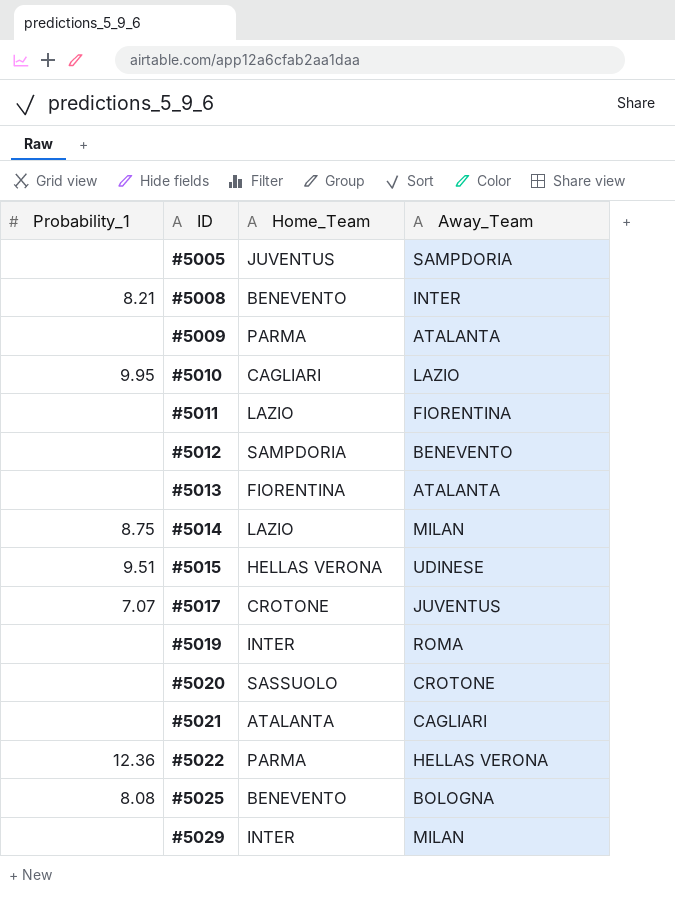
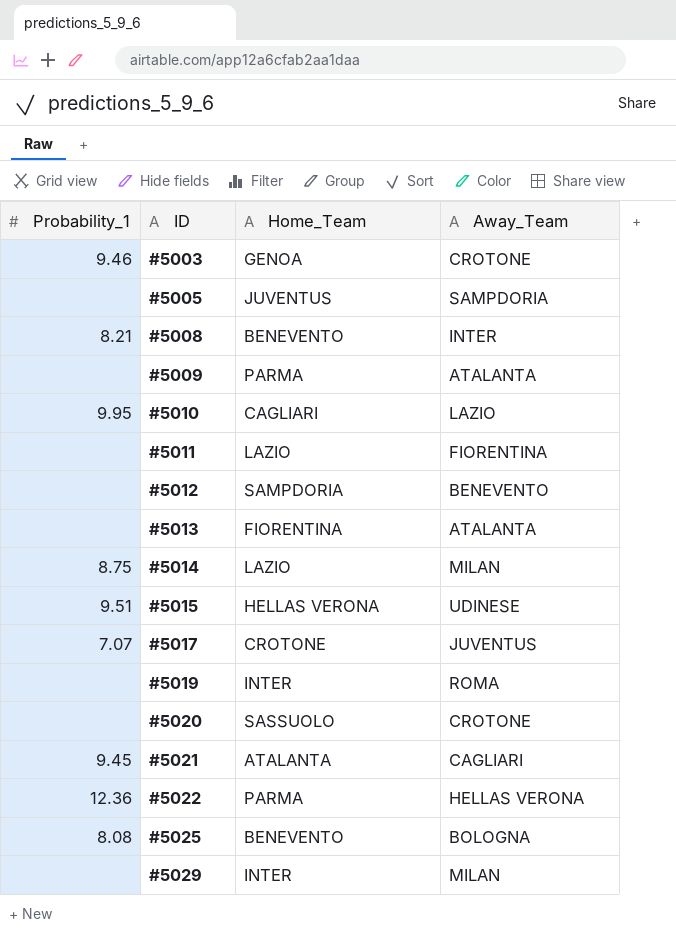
row #5003: none -> 9.46 | GENOA | CROTONE
#5021 | Probability_1: none -> 9.45

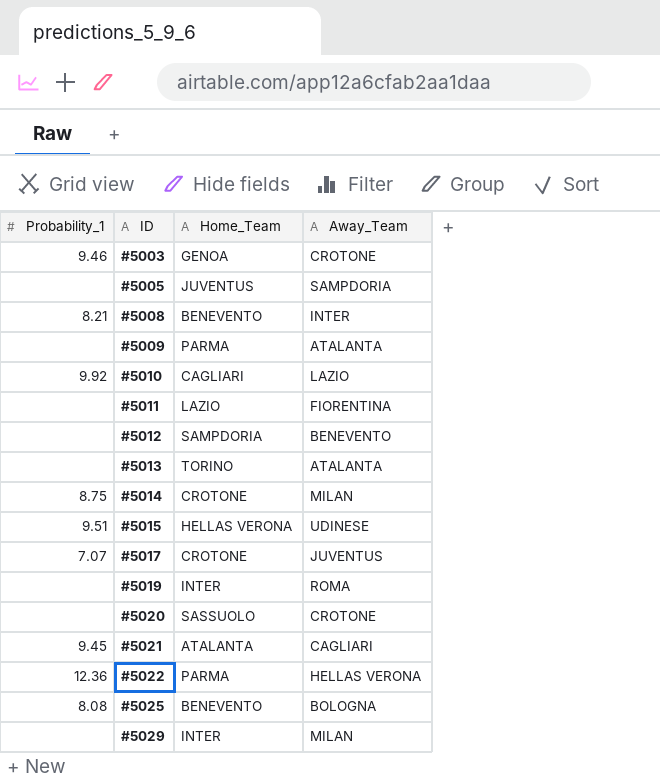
#5010 | Probability_1: 9.95 -> 9.92
#5013 | Home_Team: FIORENTINA -> TORINO
#5014 | Home_Team: LAZIO -> CROTONE

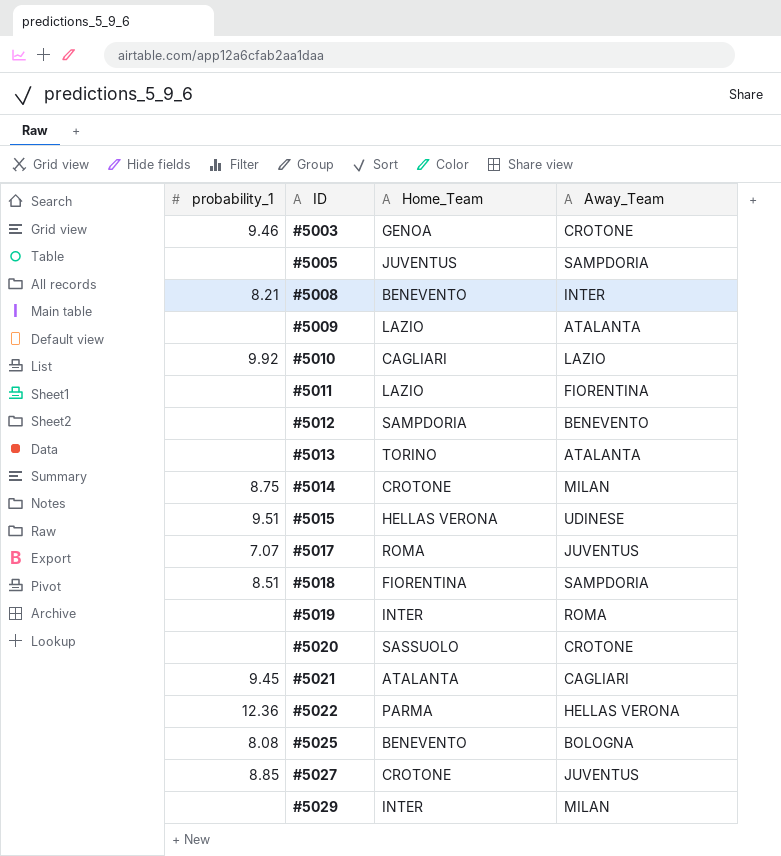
column name: Probability_1 -> probability_1
#5009 | Home_Team: PARMA -> LAZIO
#5017 | Home_Team: CROTONE -> ROMA
row #5018: none -> 8.51 | FIORENTINA | SAMPDORIA
row #5027: none -> 8.85 | CROTONE | JUVENTUS

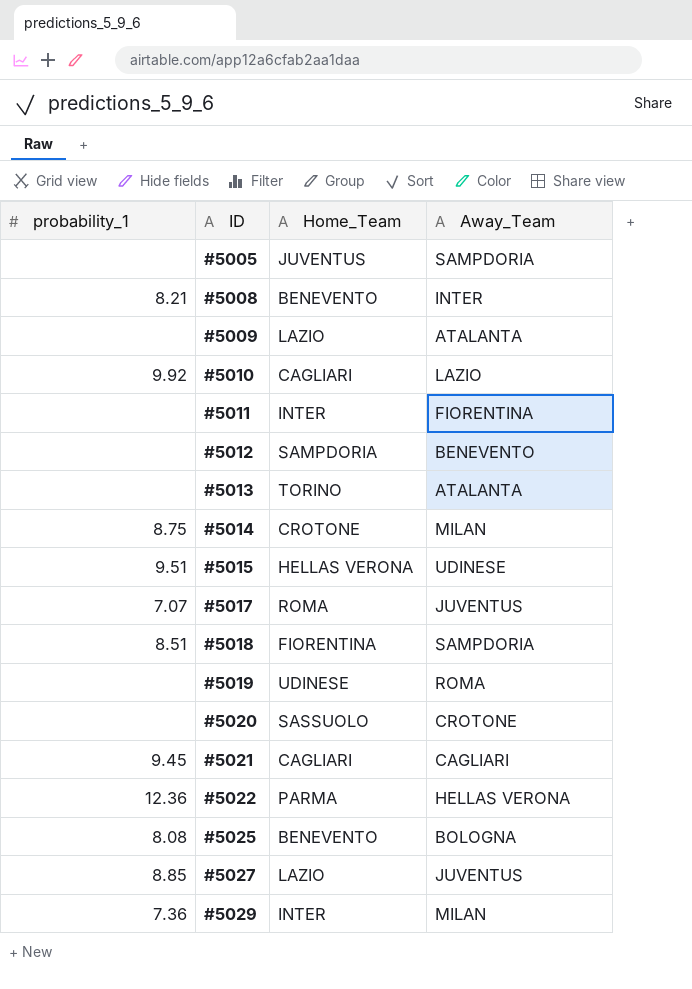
row #5003: 9.46 | GENOA | CROTONE -> none
#5011 | Home_Team: LAZIO -> INTER
#5019 | Home_Team: INTER -> UDINESE
#5021 | Home_Team: ATALANTA -> CAGLIARI
#5027 | Home_Team: CROTONE -> LAZIO
#5029 | probability_1: none -> 7.36

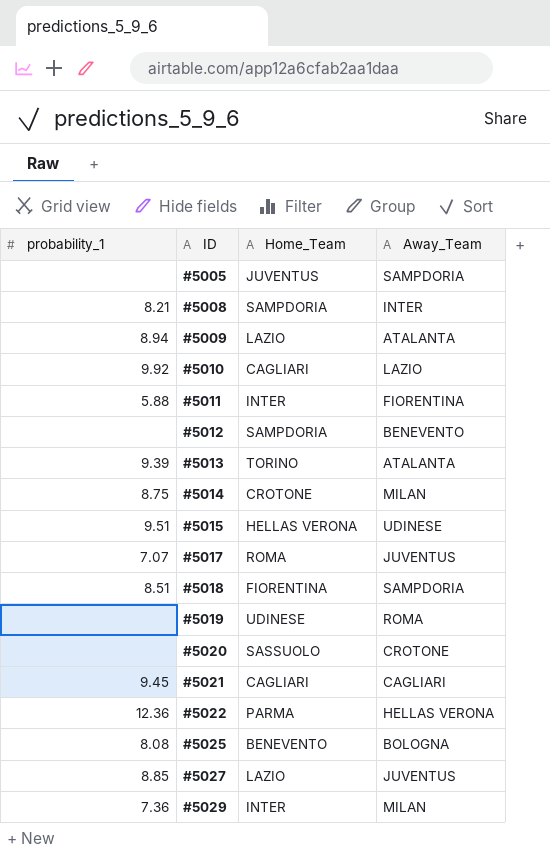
#5008 | Home_Team: BENEVENTO -> SAMPDORIA
#5009 | probability_1: none -> 8.94
#5011 | probability_1: none -> 5.88
#5013 | probability_1: none -> 9.39

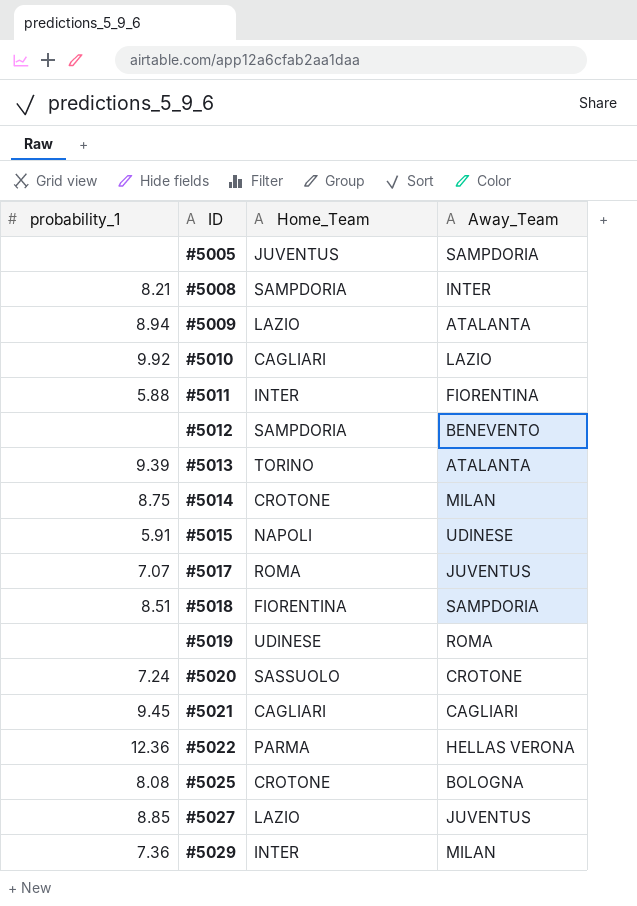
#5015 | probability_1: 9.51 -> 5.91
#5015 | Home_Team: HELLAS VERONA -> NAPOLI
#5020 | probability_1: none -> 7.24
#5025 | Home_Team: BENEVENTO -> CROTONE

